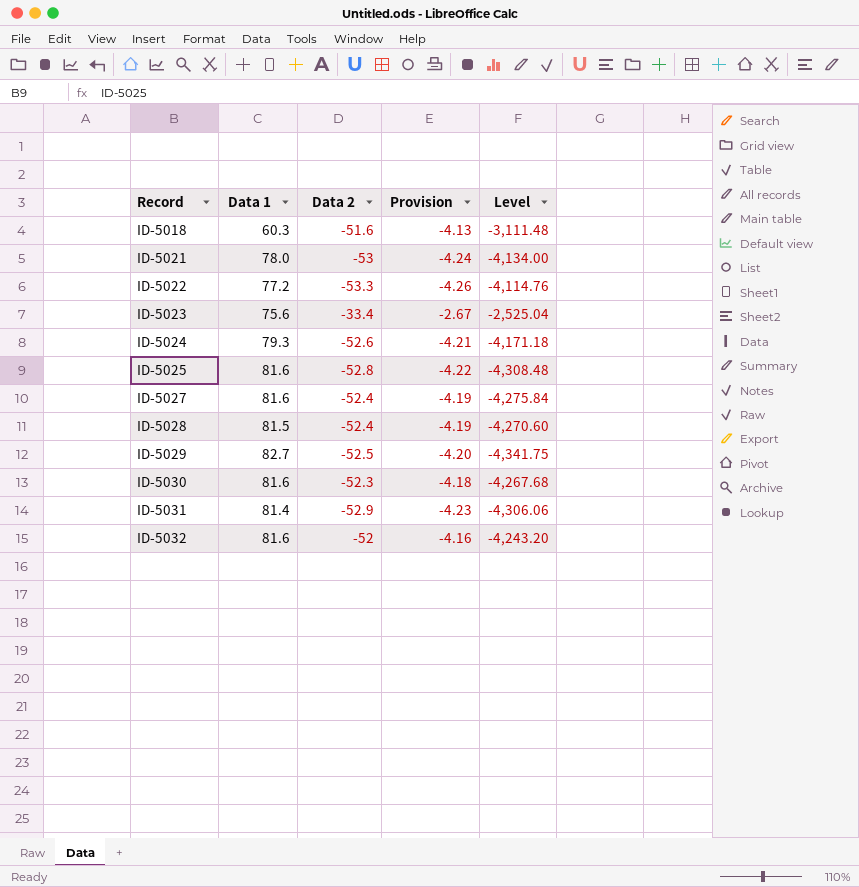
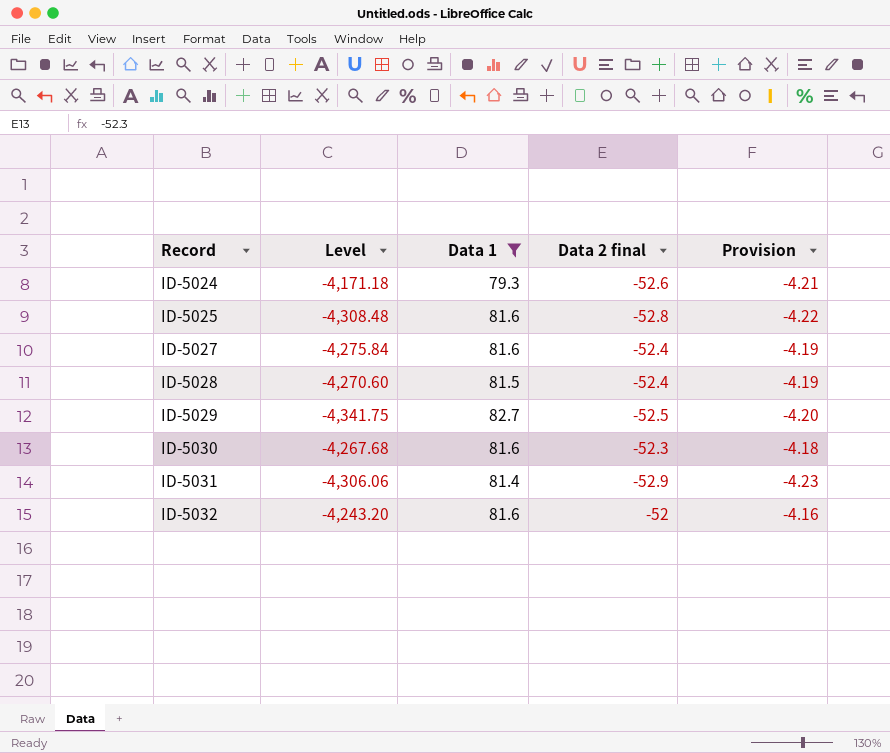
filter: none -> Data 1 >= 79.3
column Level | position: 5 -> 2
column name: Data 2 -> Data 2 final

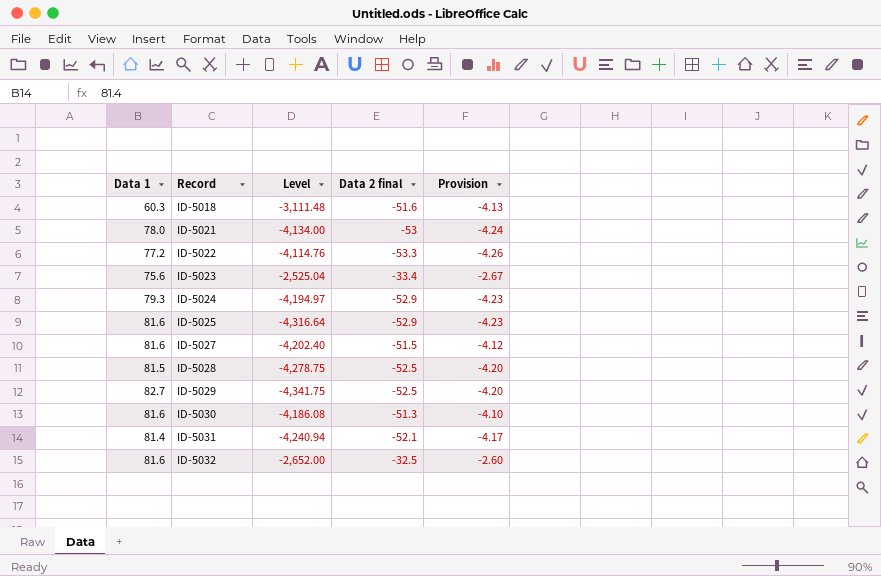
filter: Data 1 >= 79.3 -> none
column Data 1 | position: 3 -> 1
ID-5024 | Level: -4,171.18 -> -4,194.97
ID-5024 | Data 2 final: -52.6 -> -52.9
ID-5024 | Provision: -4.21 -> -4.23
ID-5025 | Level: -4,308.48 -> -4,316.64
ID-5025 | Data 2 final: -52.8 -> -52.9
ID-5025 | Provision: -4.22 -> -4.23
ID-5027 | Level: -4,275.84 -> -4,202.40
ID-5027 | Data 2 final: -52.4 -> -51.5
ID-5027 | Provision: -4.19 -> -4.12
ID-5028 | Level: -4,270.60 -> -4,278.75
ID-5028 | Data 2 final: -52.4 -> -52.5
ID-5028 | Provision: -4.19 -> -4.20
ID-5030 | Level: -4,267.68 -> -4,186.08
ID-5030 | Data 2 final: -52.3 -> -51.3
ID-5030 | Provision: -4.18 -> -4.10
ID-5031 | Level: -4,306.06 -> -4,240.94
ID-5031 | Data 2 final: -52.9 -> -52.1
ID-5031 | Provision: -4.23 -> -4.17
ID-5032 | Level: -4,243.20 -> -2,652.00
ID-5032 | Data 2 final: -52 -> -32.5
ID-5032 | Provision: -4.16 -> -2.60

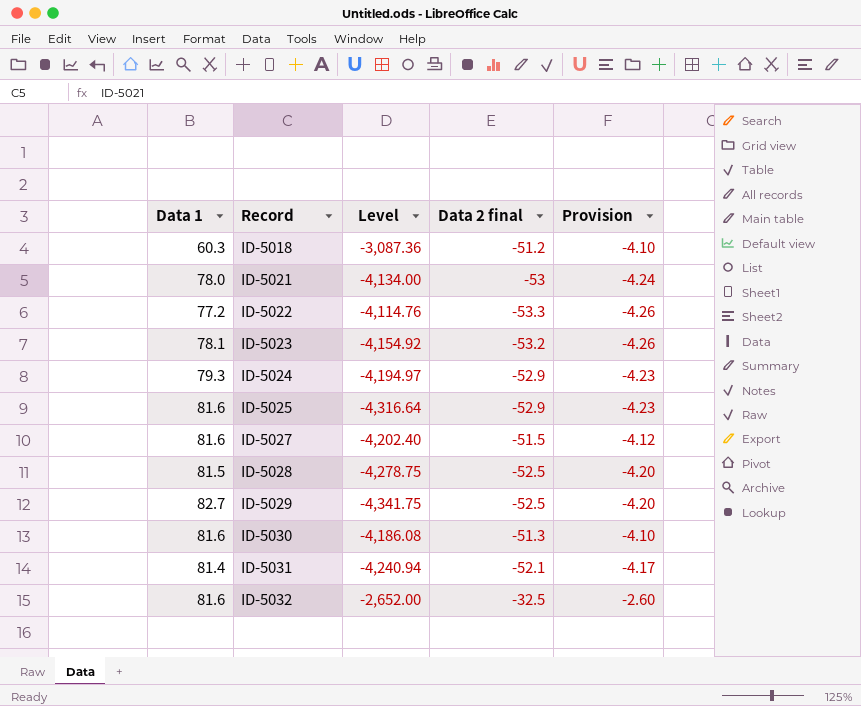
ID-5018 | Level: -3,111.48 -> -3,087.36
ID-5018 | Data 2 final: -51.6 -> -51.2
ID-5018 | Provision: -4.13 -> -4.10
ID-5023 | Data 1: 75.6 -> 78.1
ID-5023 | Level: -2,525.04 -> -4,154.92
ID-5023 | Data 2 final: -33.4 -> -53.2
ID-5023 | Provision: -2.67 -> -4.26

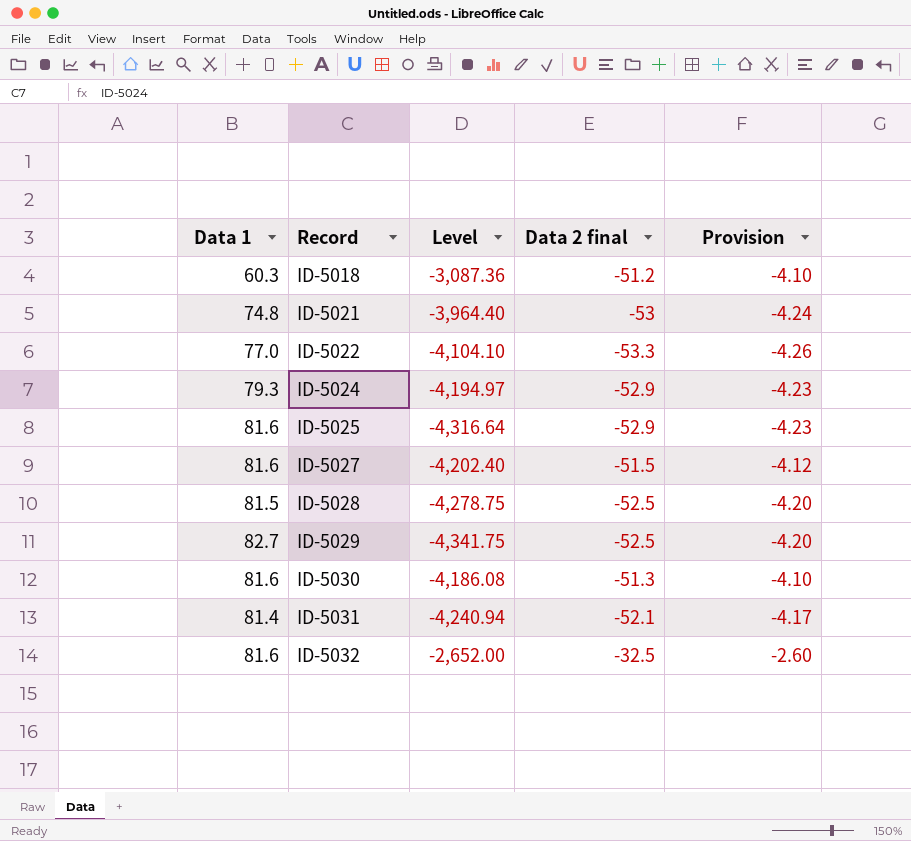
row ID-5023: 78.1 | -4,154.92 | -53.2 | -4.26 -> none
ID-5021 | Data 1: 78.0 -> 74.8
ID-5021 | Level: -4,134.00 -> -3,964.40
ID-5022 | Data 1: 77.2 -> 77.0
ID-5022 | Level: -4,114.76 -> -4,104.10

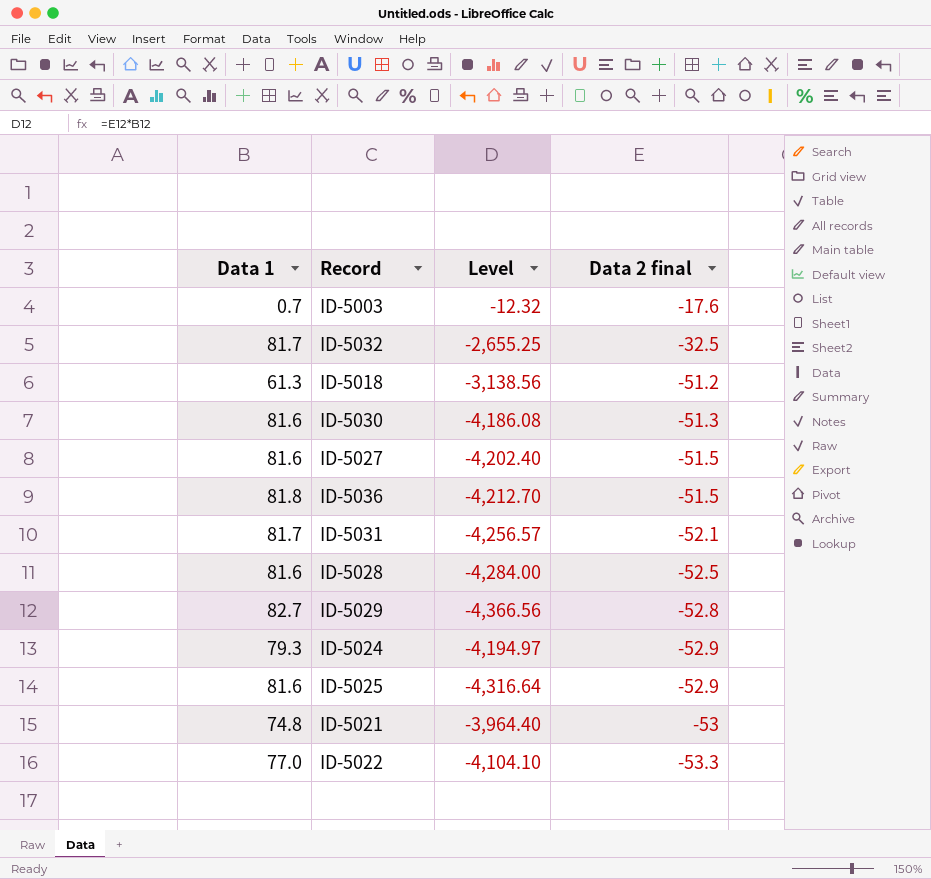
row order: Record ascending -> Data 2 final descending
column Provision | formula: [Data 2 final] * 0.08 -> none
row ID-5003: none -> 0.7 | -12.32 | -17.6
ID-5032 | Data 1: 81.6 -> 81.7
ID-5032 | Level: -2,652.00 -> -2,655.25
ID-5018 | Data 1: 60.3 -> 61.3
ID-5018 | Level: -3,087.36 -> -3,138.56
row ID-5036: none -> 81.8 | -4,212.70 | -51.5
ID-5031 | Data 1: 81.4 -> 81.7
ID-5031 | Level: -4,240.94 -> -4,256.57
ID-5028 | Data 1: 81.5 -> 81.6
ID-5028 | Level: -4,278.75 -> -4,284.00
ID-5029 | Level: -4,341.75 -> -4,366.56
ID-5029 | Data 2 final: -52.5 -> -52.8

